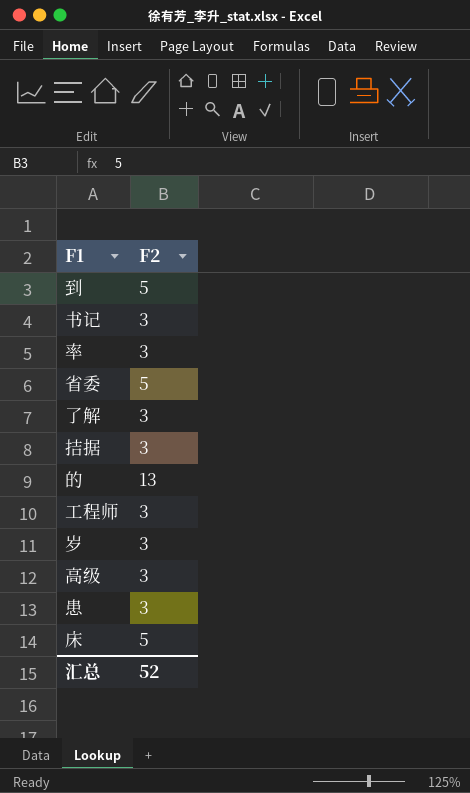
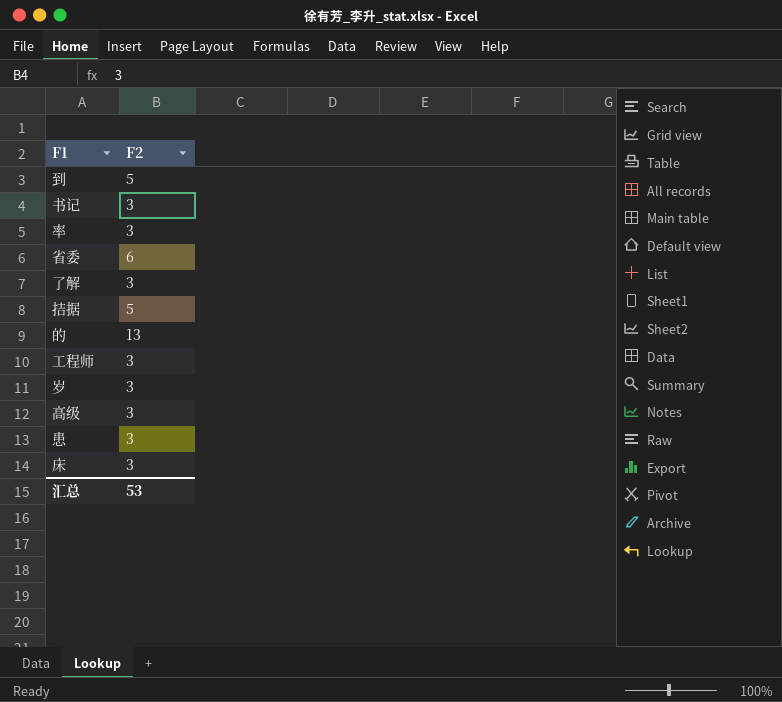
省委 | F2: 5 -> 6
拮据 | F2: 3 -> 5
床 | F2: 5 -> 3
汇总 | F2: 52 -> 53

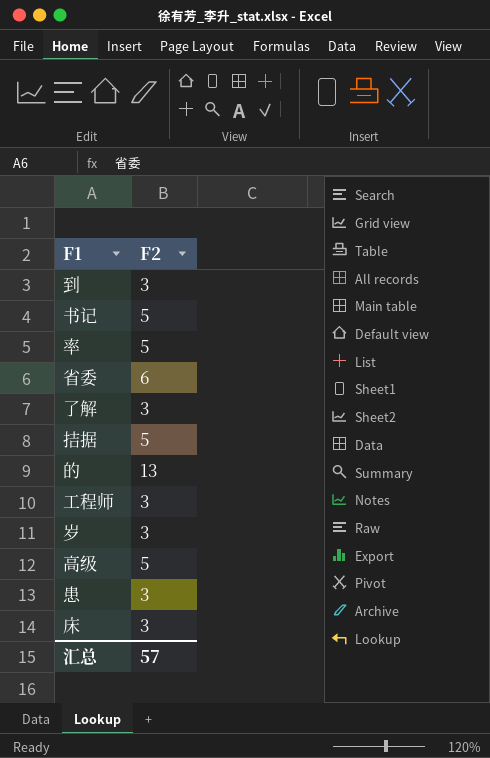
到 | F2: 5 -> 3
书记 | F2: 3 -> 5
率 | F2: 3 -> 5
高级 | F2: 3 -> 5
汇总 | F2: 53 -> 57

